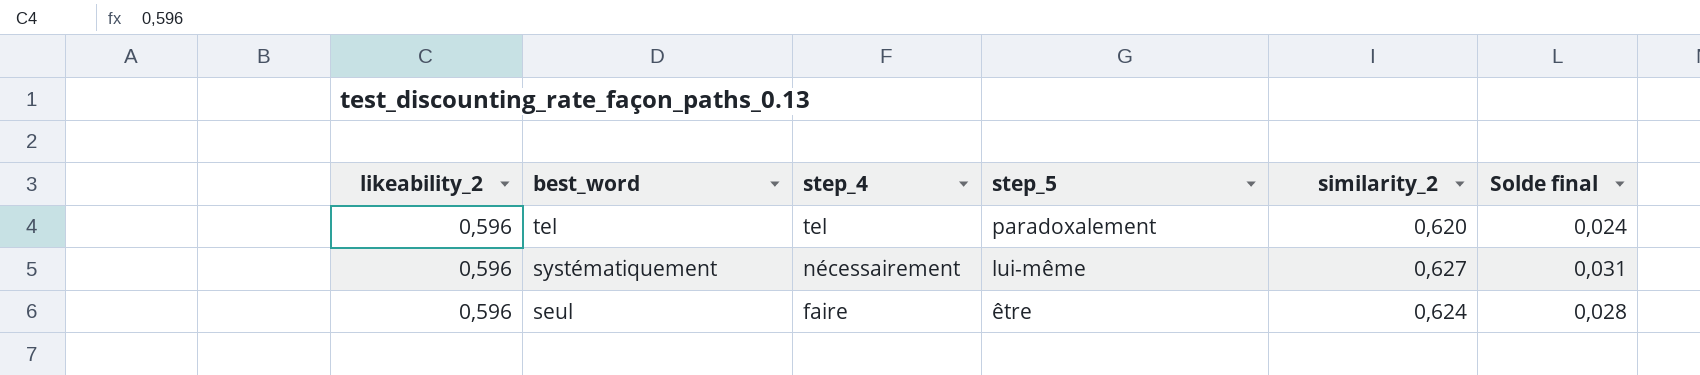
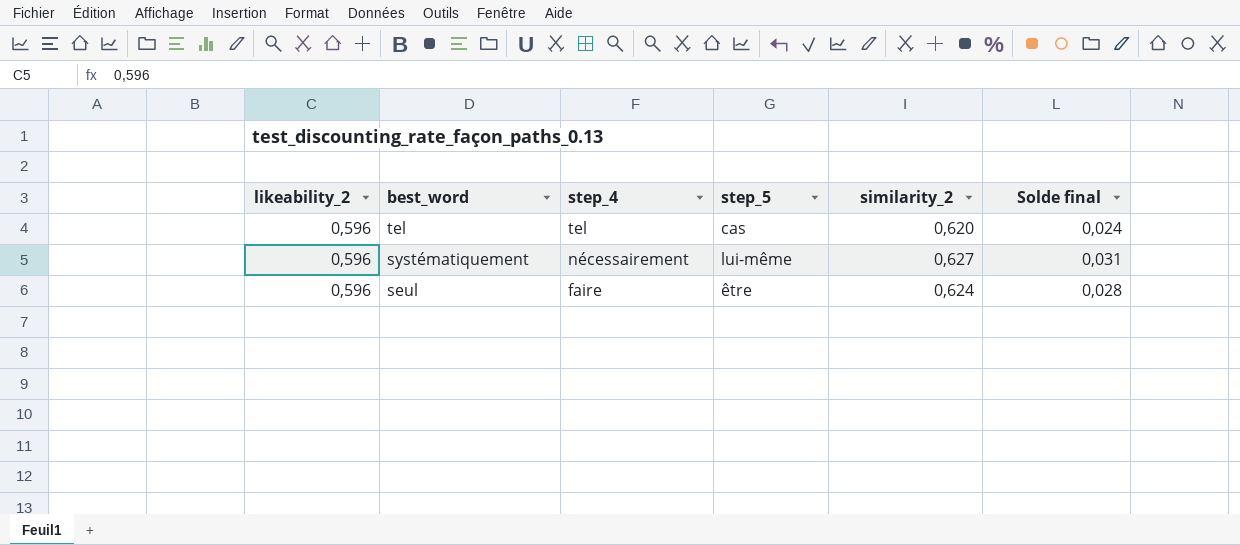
tel | step_5: paradoxalement -> cas

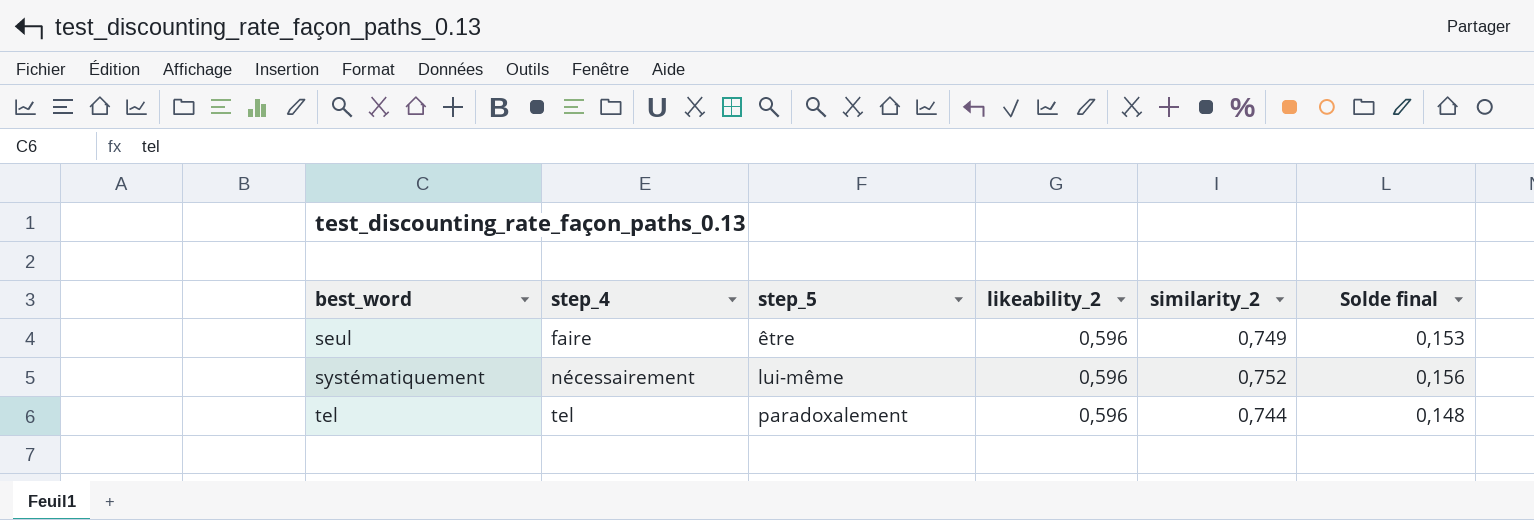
row order: best_word descending -> best_word ascending
column likeability_2 | position: 1 -> 4
seul | similarity_2: 0,624 -> 0,749
seul | Solde final: 0,028 -> 0,153
systématiquement | similarity_2: 0,627 -> 0,752
systématiquement | Solde final: 0,031 -> 0,156
tel | step_5: cas -> paradoxalement
tel | similarity_2: 0,620 -> 0,744
tel | Solde final: 0,024 -> 0,148

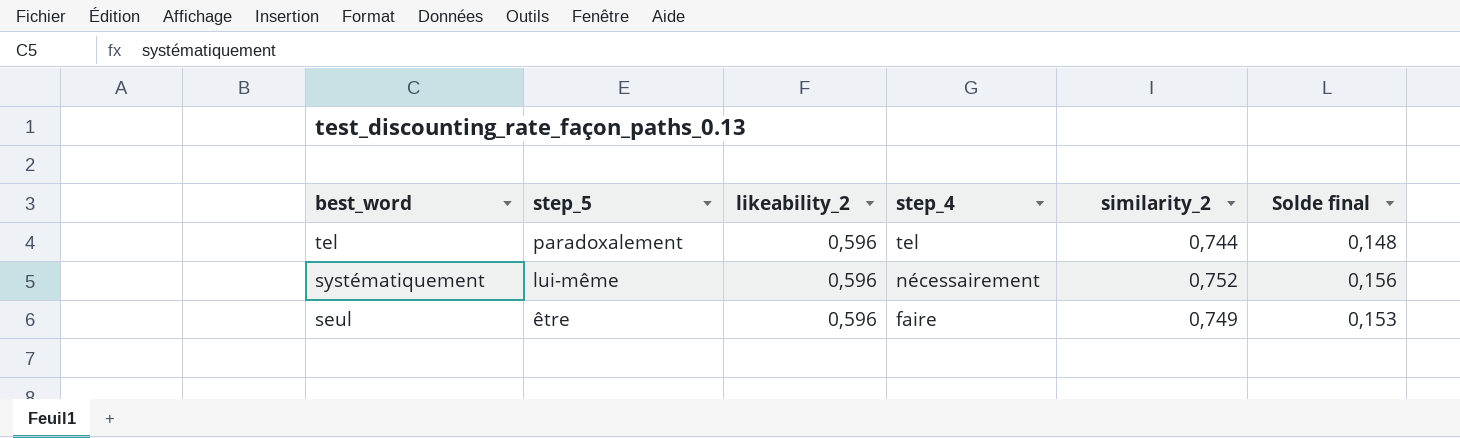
row order: best_word ascending -> best_word descending
column step_4 | position: 2 -> 4

